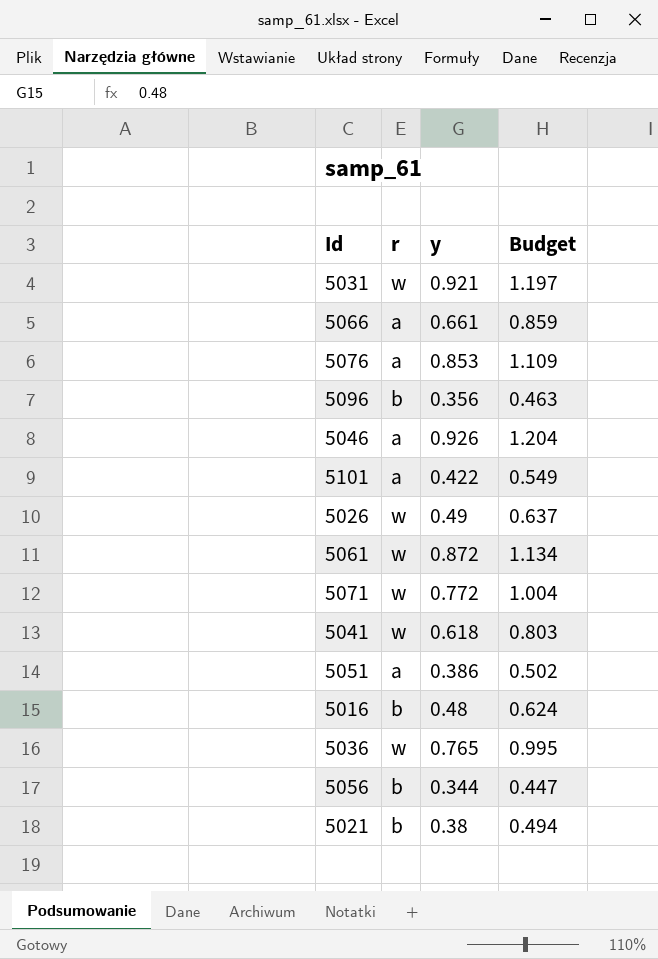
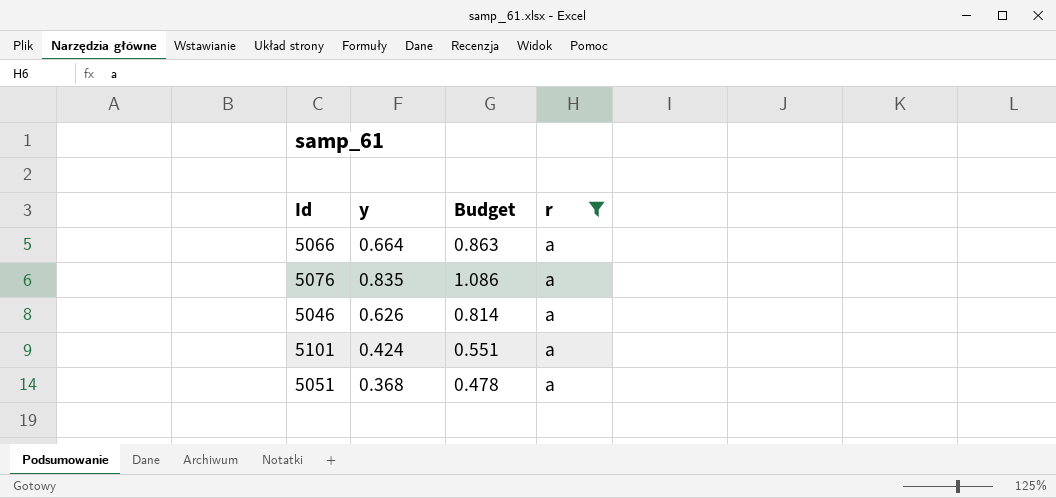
filter: none -> r = a
column r | position: 2 -> 4
5066 | y: 0.661 -> 0.664
5066 | Budget: 0.859 -> 0.863
5076 | y: 0.853 -> 0.835
5076 | Budget: 1.109 -> 1.086
5046 | y: 0.926 -> 0.626
5046 | Budget: 1.204 -> 0.814
5101 | y: 0.422 -> 0.424
5101 | Budget: 0.549 -> 0.551
5051 | y: 0.386 -> 0.368
5051 | Budget: 0.502 -> 0.478

